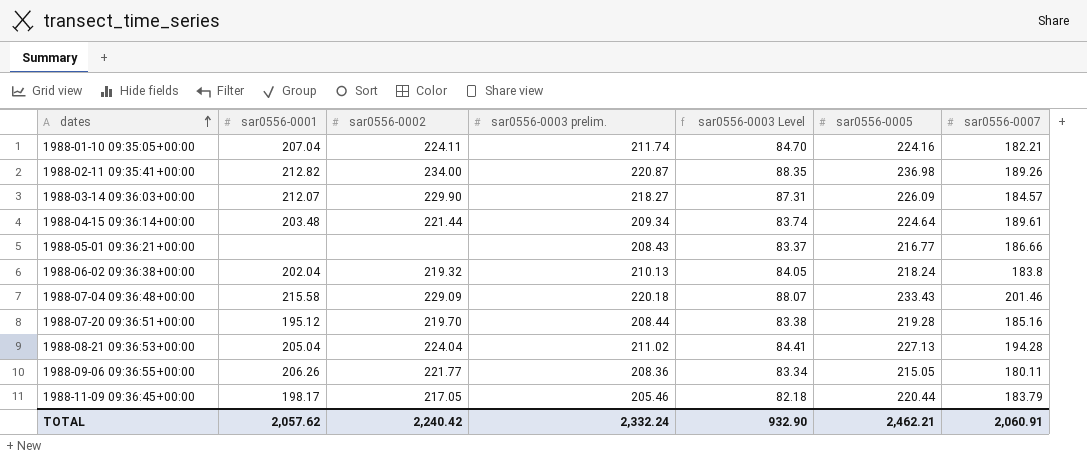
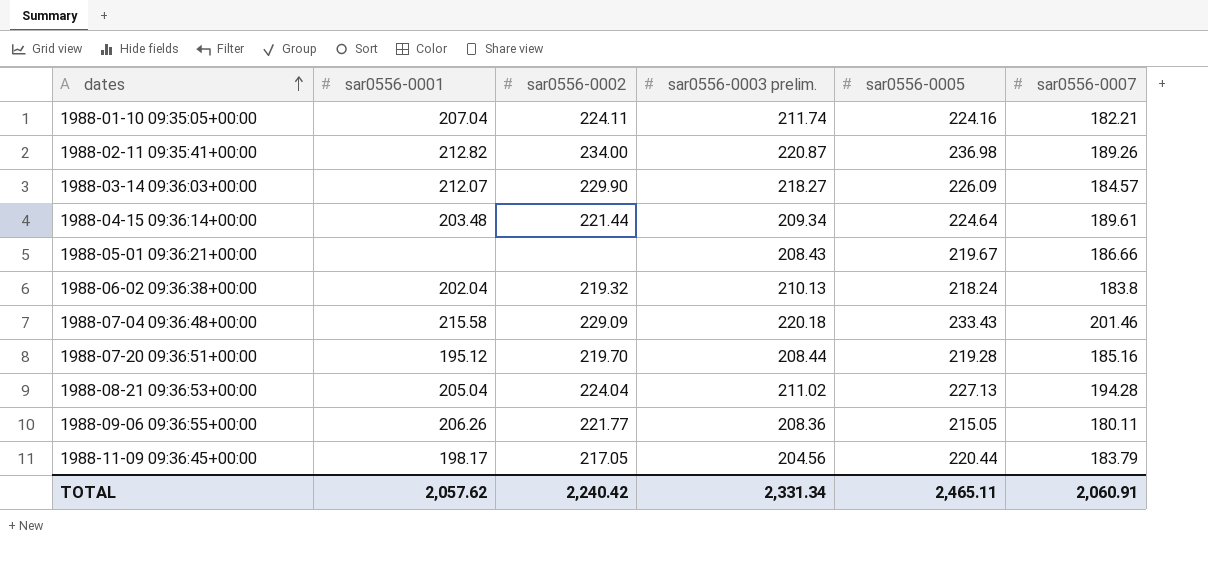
column sar0556-0003 Level | formula: [sar0556-0003 prelim.] * 0.4 -> none
1988-05-01 09:36:21+00:00 | sar0556-0005: 216.77 -> 219.67
1988-11-09 09:36:45+00:00 | sar0556-0003 prelim.: 205.46 -> 204.56
TOTAL | sar0556-0003 prelim.: 2,332.24 -> 2,331.34
TOTAL | sar0556-0005: 2,462.21 -> 2,465.11

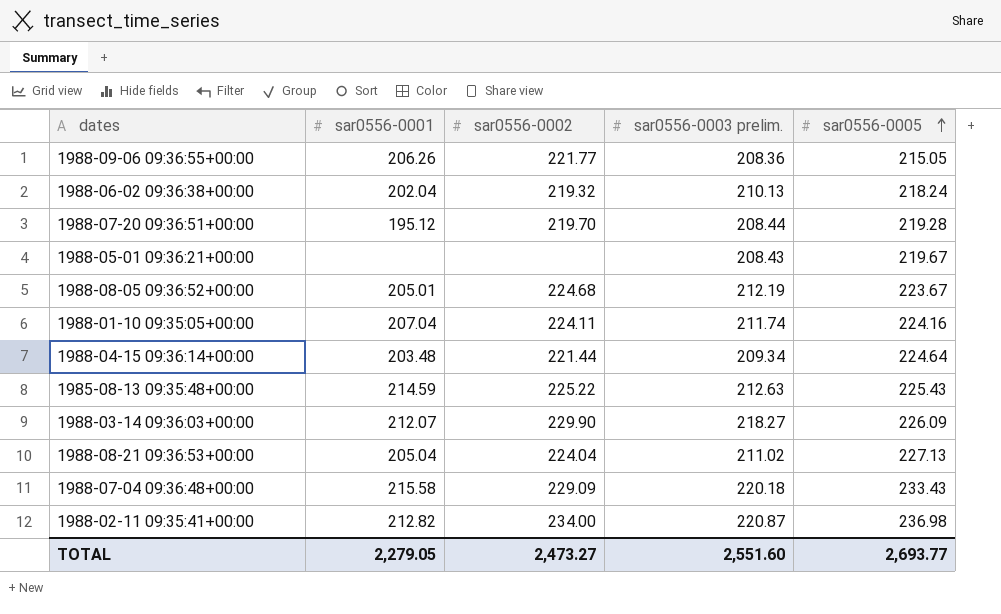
row order: dates ascending -> sar0556-0005 ascending
column sar0556-0007 | position: 6 -> none
row 1988-11-09 09:36:45+00:00: 198.17 | 217.05 | 204.56 | 220.44 | 183.79 -> none
row 1988-08-05 09:36:52+00:00: none -> 205.01 | 224.68 | 212.19 | 223.67
row 1985-08-13 09:35:48+00:00: none -> 214.59 | 225.22 | 212.63 | 225.43
TOTAL | sar0556-0001: 2,057.62 -> 2,279.05
TOTAL | sar0556-0002: 2,240.42 -> 2,473.27
TOTAL | sar0556-0003 prelim.: 2,331.34 -> 2,551.60
TOTAL | sar0556-0005: 2,465.11 -> 2,693.77

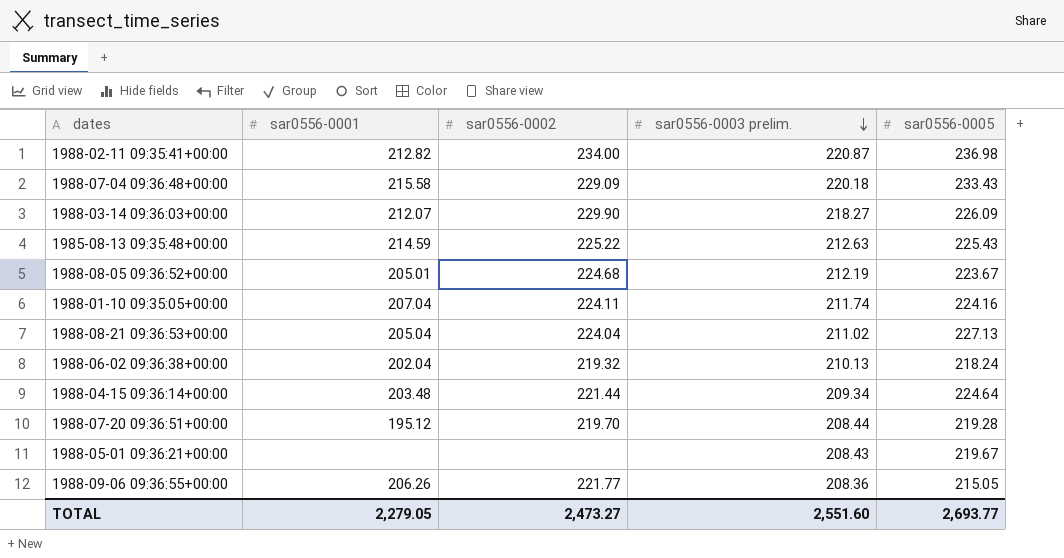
row order: sar0556-0005 ascending -> sar0556-0003 prelim. descending

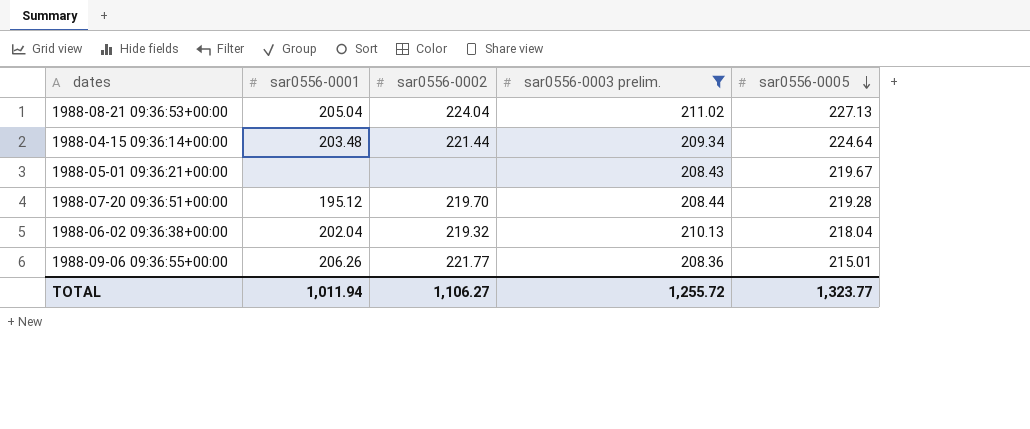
filter: none -> sar0556-0003 prelim. <= 211.02
row order: sar0556-0003 prelim. descending -> sar0556-0005 descending
1988-06-02 09:36:38+00:00 | sar0556-0005: 218.24 -> 218.04
1988-09-06 09:36:55+00:00 | sar0556-0005: 215.05 -> 215.01
TOTAL | sar0556-0001: 2,279.05 -> 1,011.94
TOTAL | sar0556-0002: 2,473.27 -> 1,106.27
TOTAL | sar0556-0003 prelim.: 2,551.60 -> 1,255.72
TOTAL | sar0556-0005: 2,693.77 -> 1,323.77

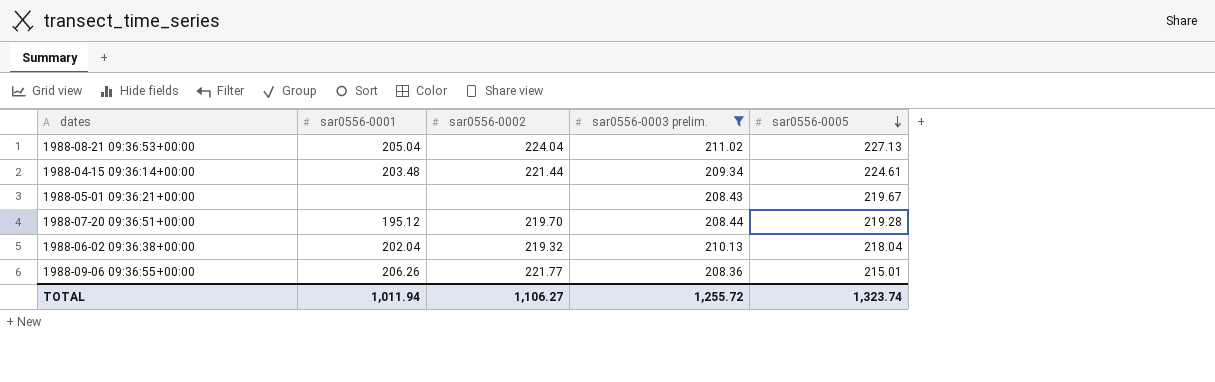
1988-04-15 09:36:14+00:00 | sar0556-0005: 224.64 -> 224.61
TOTAL | sar0556-0005: 1,323.77 -> 1,323.74

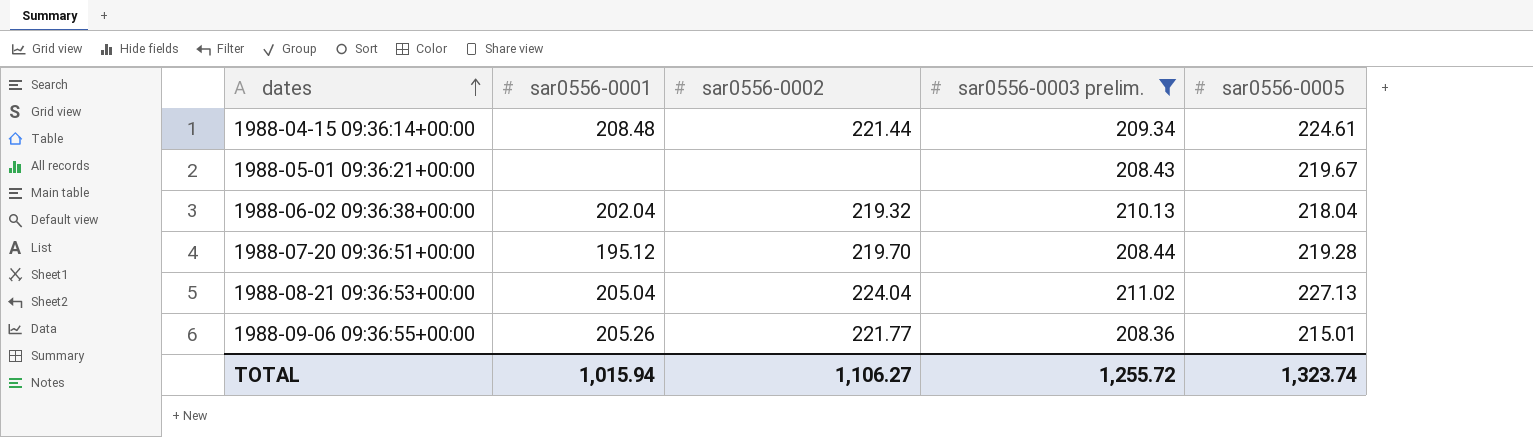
row order: sar0556-0005 descending -> dates ascending
1988-04-15 09:36:14+00:00 | sar0556-0001: 203.48 -> 208.48
1988-09-06 09:36:55+00:00 | sar0556-0001: 206.26 -> 205.26
TOTAL | sar0556-0001: 1,011.94 -> 1,015.94

